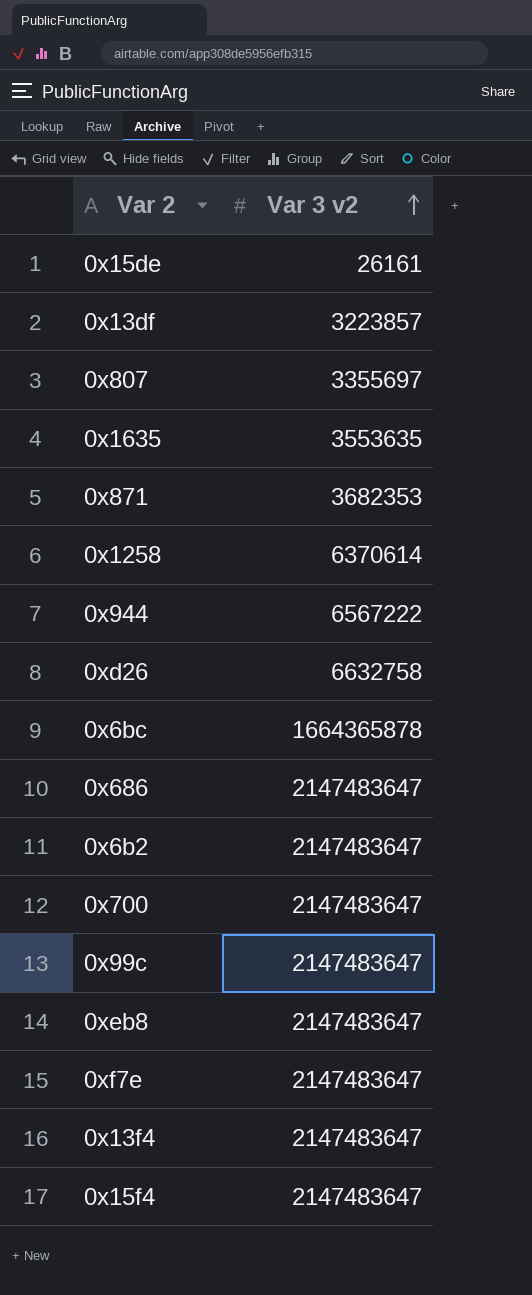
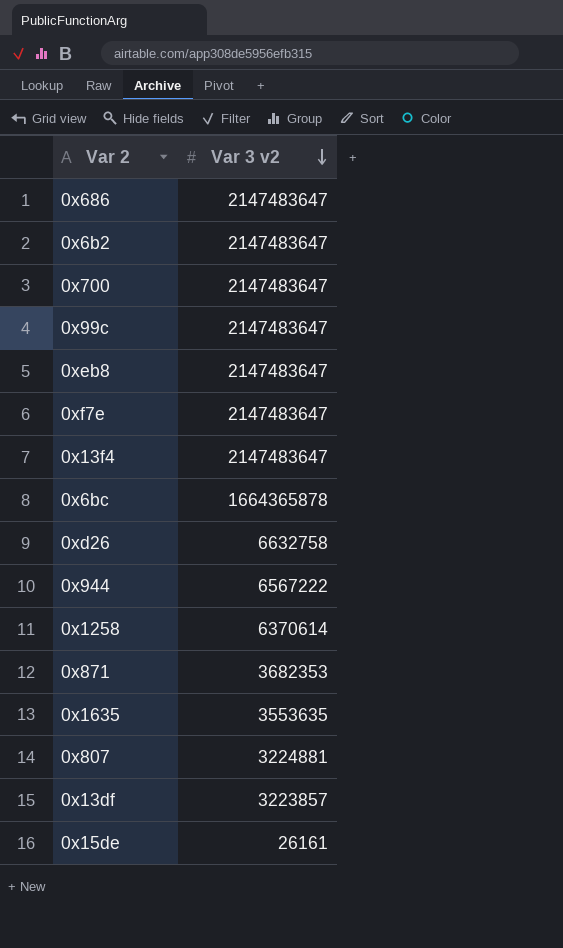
row order: Var 3 v2 ascending -> Var 3 v2 descending
row 0x15f4: 2147483647 -> none
0x807 | Var 3 v2: 3355697 -> 3224881

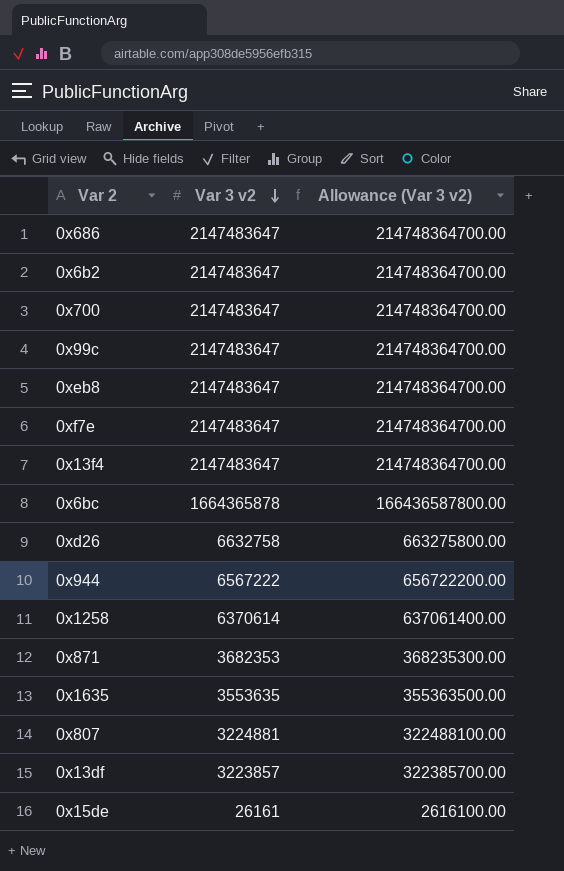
column Allowance (Var 3 v2) | formula: none -> [Var 3 v2] * 100

